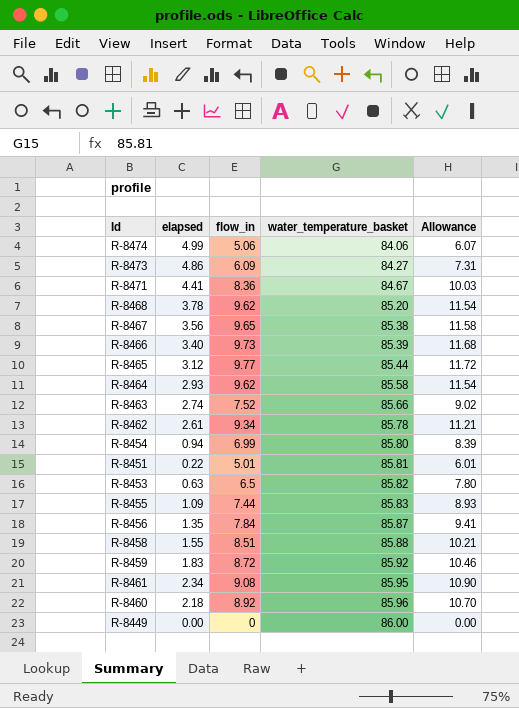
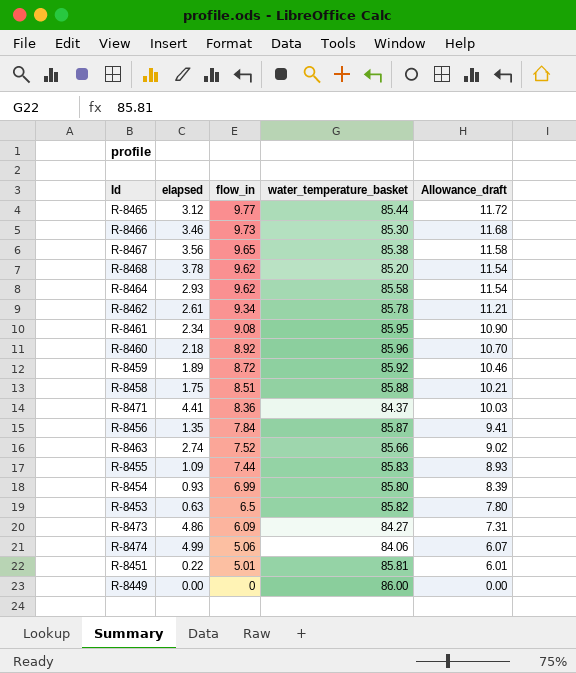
row order: water_temperature_basket ascending -> flow_in descending
column name: Allowance -> Allowance_draft
R-8466 | elapsed: 3.40 -> 3.46
R-8466 | water_temperature_basket: 85.39 -> 85.30
R-8459 | elapsed: 1.83 -> 1.89
R-8458 | elapsed: 1.55 -> 1.75
R-8471 | water_temperature_basket: 84.67 -> 84.37
R-8454 | elapsed: 0.94 -> 0.93

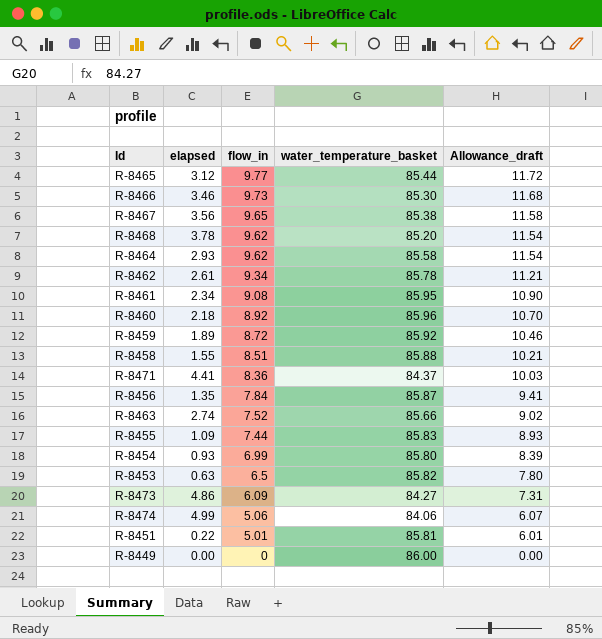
R-8458 | elapsed: 1.75 -> 1.55

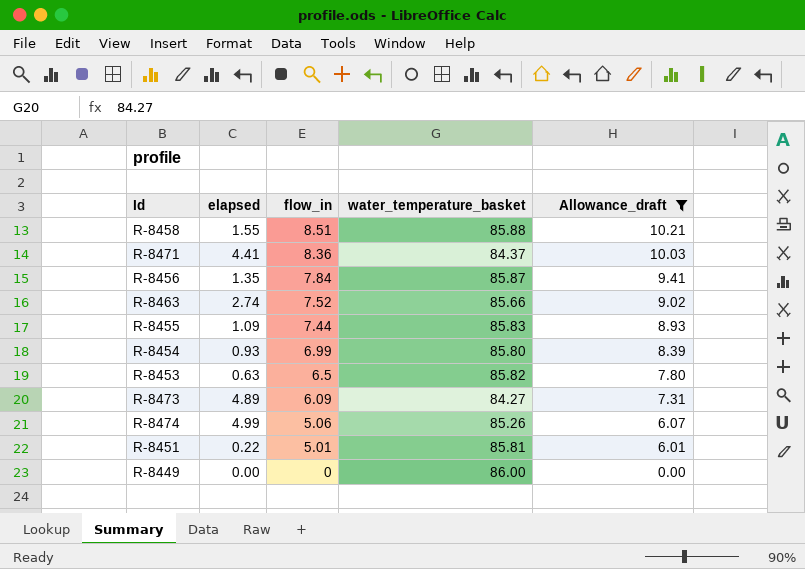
filter: none -> Allowance_draft <= 10.21
R-8473 | elapsed: 4.86 -> 4.89
R-8474 | water_temperature_basket: 84.06 -> 85.26

